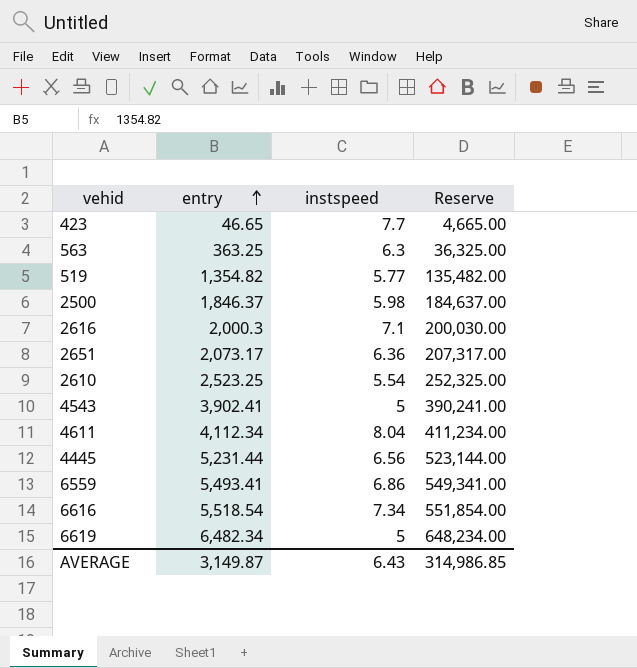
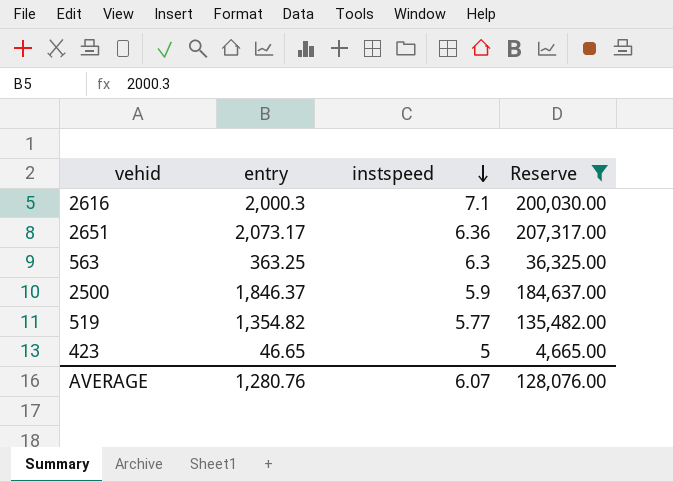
filter: none -> Reserve <= 207,317.00
row order: entry ascending -> instspeed descending
2500 | instspeed: 5.98 -> 5.9
423 | instspeed: 7.7 -> 5
AVERAGE | entry: 3,149.87 -> 1,280.76
AVERAGE | instspeed: 6.43 -> 6.07
AVERAGE | Reserve: 314,986.85 -> 128,076.00

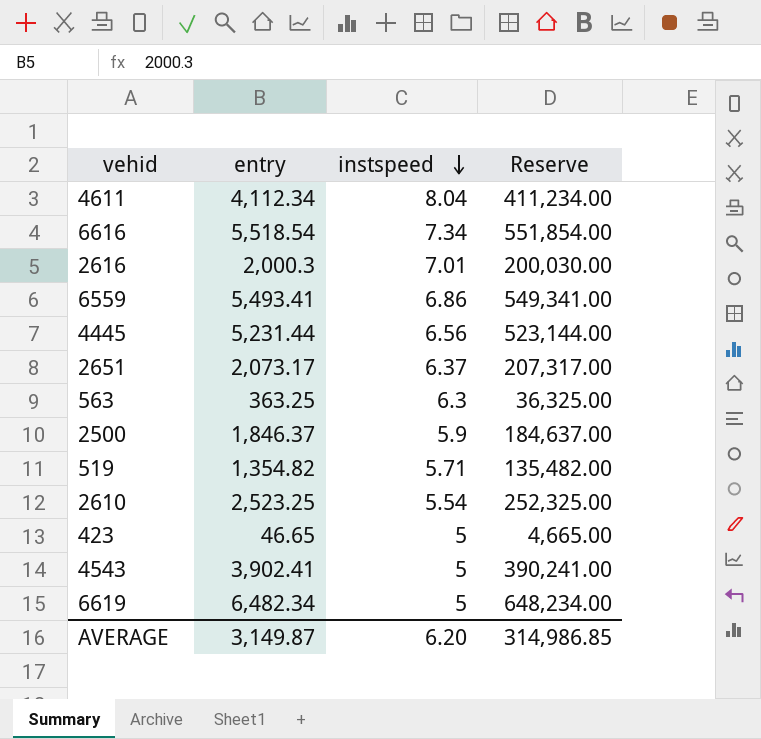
filter: Reserve <= 207,317.00 -> none
2616 | instspeed: 7.1 -> 7.01
2651 | instspeed: 6.36 -> 6.37
519 | instspeed: 5.77 -> 5.71
AVERAGE | entry: 1,280.76 -> 3,149.87
AVERAGE | instspeed: 6.07 -> 6.20
AVERAGE | Reserve: 128,076.00 -> 314,986.85

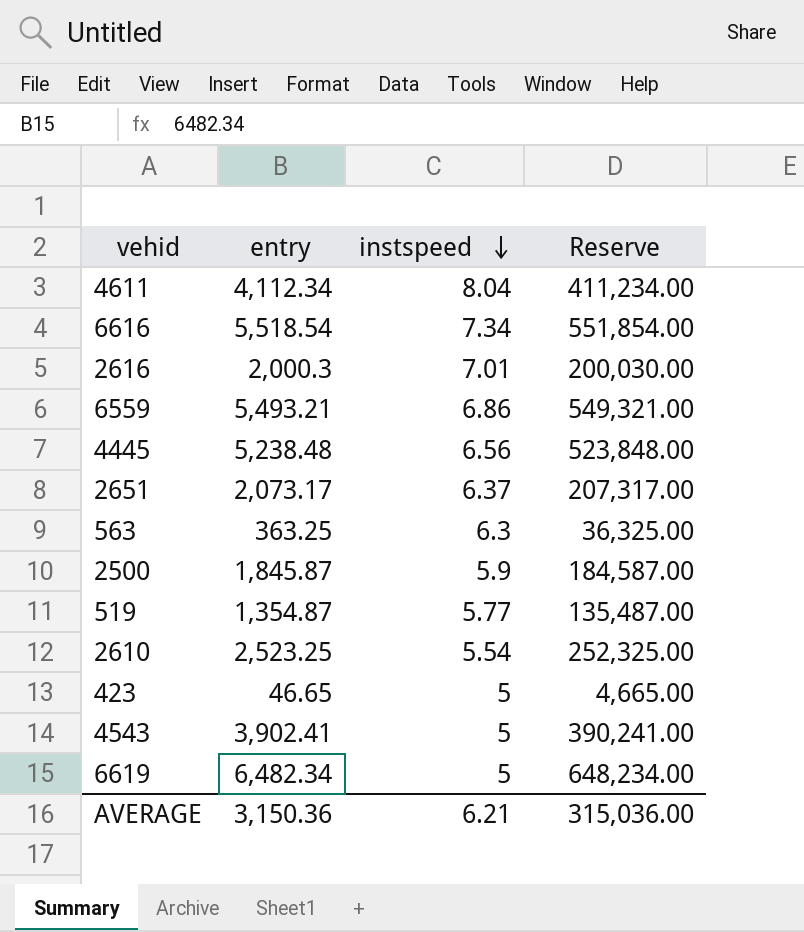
6559 | entry: 5,493.41 -> 5,493.21
6559 | Reserve: 549,341.00 -> 549,321.00
4445 | entry: 5,231.44 -> 5,238.48
4445 | Reserve: 523,144.00 -> 523,848.00
2500 | entry: 1,846.37 -> 1,845.87
2500 | Reserve: 184,637.00 -> 184,587.00
519 | entry: 1,354.82 -> 1,354.87
519 | instspeed: 5.71 -> 5.77
519 | Reserve: 135,482.00 -> 135,487.00
AVERAGE | entry: 3,149.87 -> 3,150.36
AVERAGE | instspeed: 6.20 -> 6.21
AVERAGE | Reserve: 314,986.85 -> 315,036.00

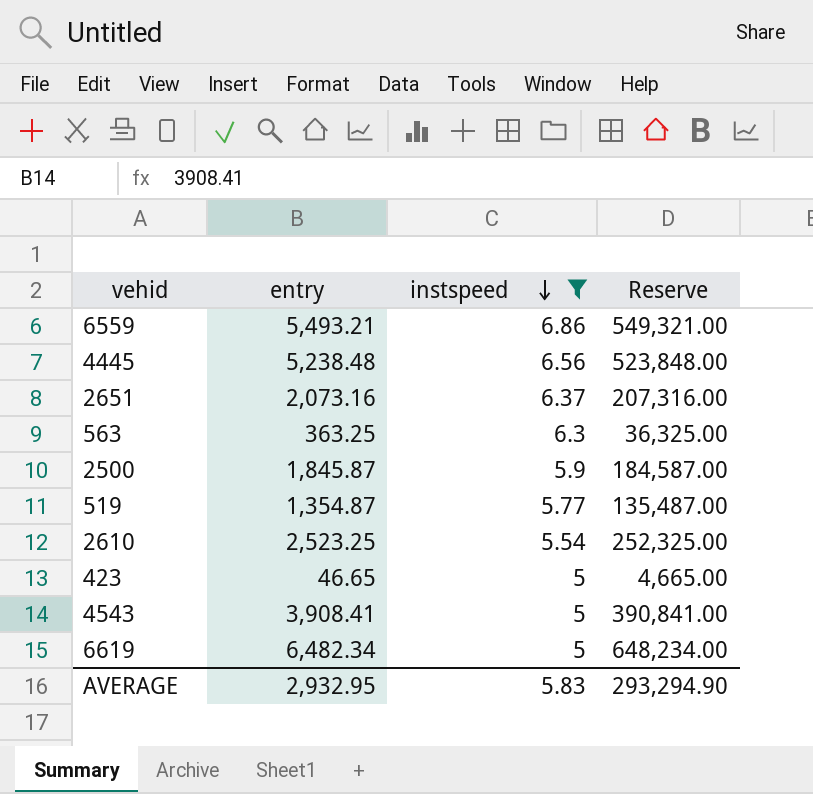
filter: none -> instspeed <= 6.86
2651 | entry: 2,073.17 -> 2,073.16
2651 | Reserve: 207,317.00 -> 207,316.00
4543 | entry: 3,902.41 -> 3,908.41
4543 | Reserve: 390,241.00 -> 390,841.00
AVERAGE | entry: 3,150.36 -> 2,932.95
AVERAGE | instspeed: 6.21 -> 5.83
AVERAGE | Reserve: 315,036.00 -> 293,294.90

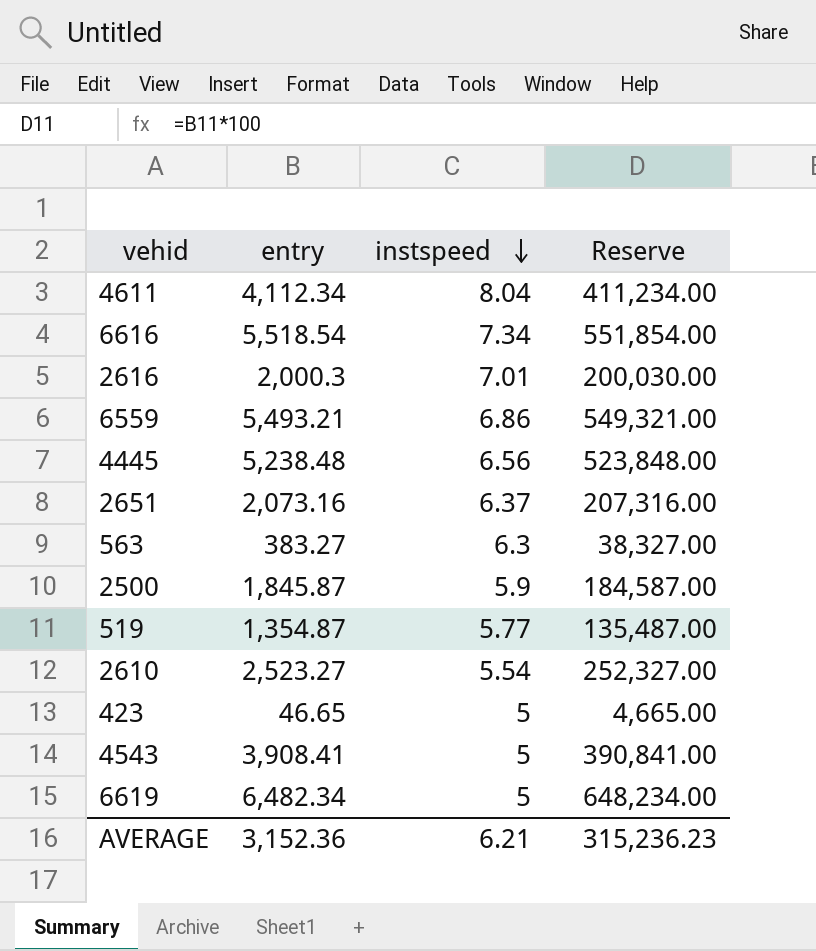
filter: instspeed <= 6.86 -> none
563 | entry: 363.25 -> 383.27
563 | Reserve: 36,325.00 -> 38,327.00
2610 | entry: 2,523.25 -> 2,523.27
2610 | Reserve: 252,325.00 -> 252,327.00
AVERAGE | entry: 2,932.95 -> 3,152.36
AVERAGE | instspeed: 5.83 -> 6.21
AVERAGE | Reserve: 293,294.90 -> 315,236.23

